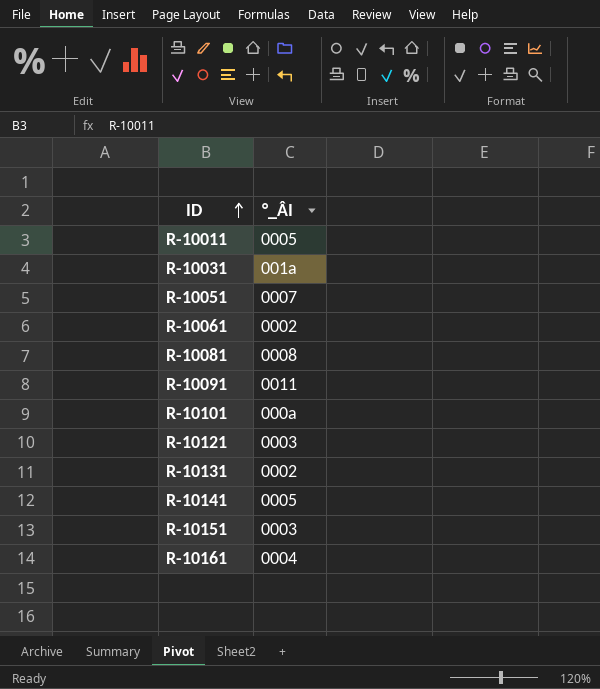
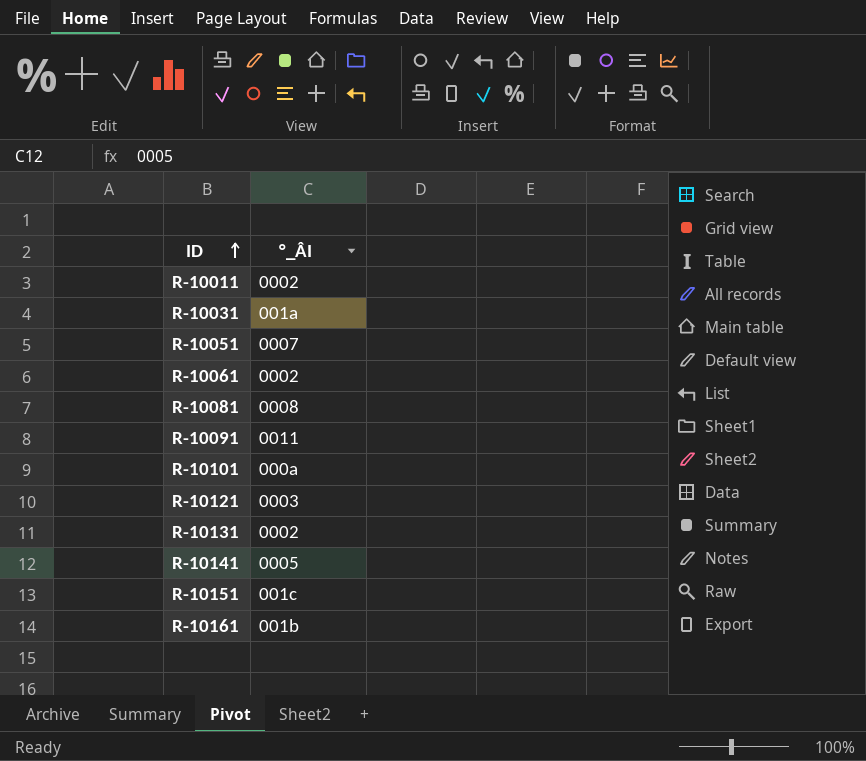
R-10011 | °_ÂI: 0005 -> 0002
R-10151 | °_ÂI: 0003 -> 001c
R-10161 | °_ÂI: 0004 -> 001b

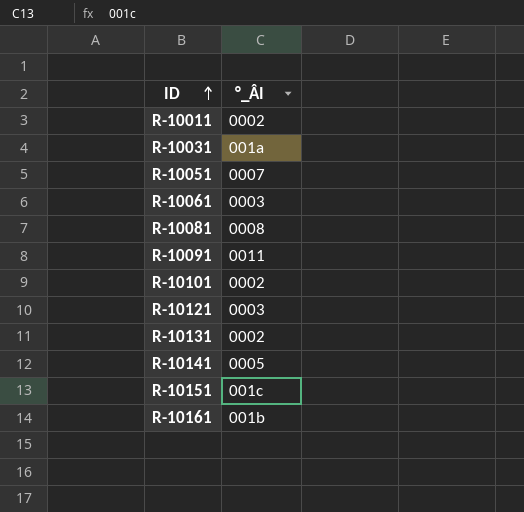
R-10061 | °_ÂI: 0002 -> 0003
R-10101 | °_ÂI: 000a -> 0002

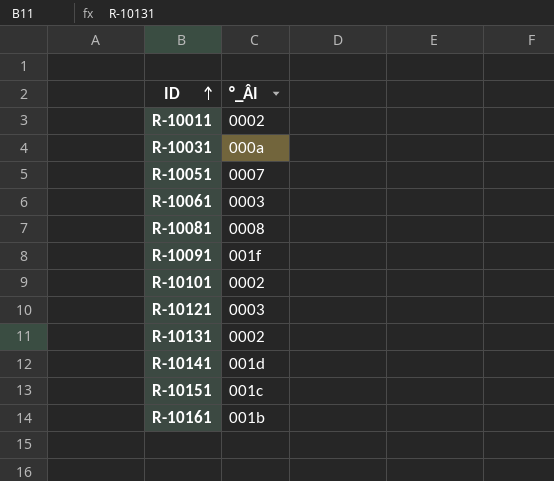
R-10031 | °_ÂI: 001a -> 000a
R-10091 | °_ÂI: 0011 -> 001f
R-10141 | °_ÂI: 0005 -> 001d

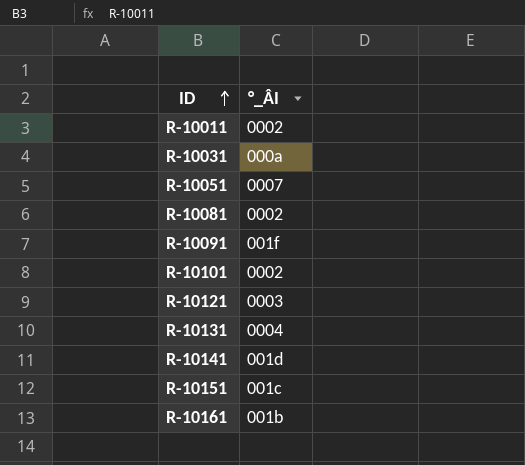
row R-10061: 0003 -> none
R-10081 | °_ÂI: 0008 -> 0002
R-10131 | °_ÂI: 0002 -> 0004

